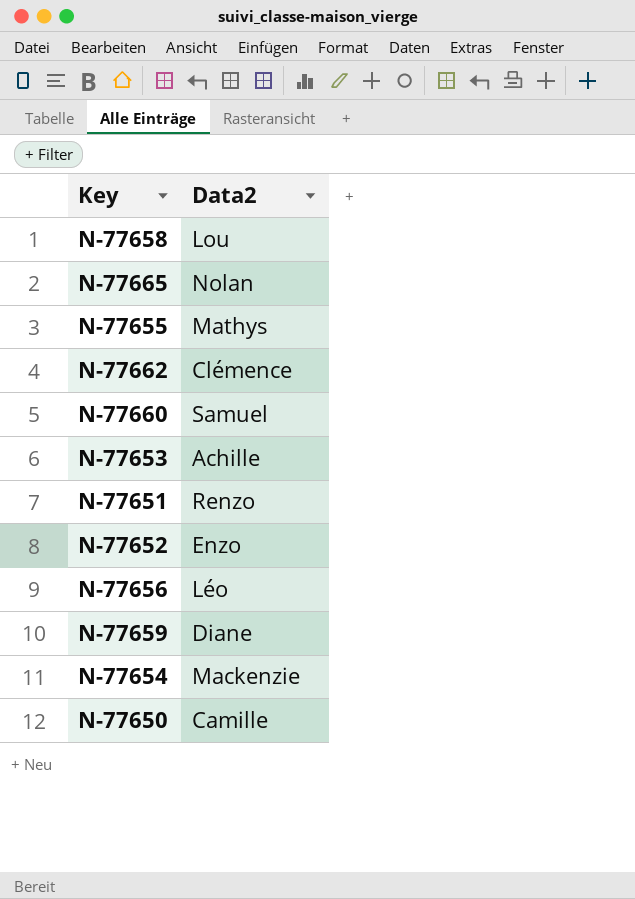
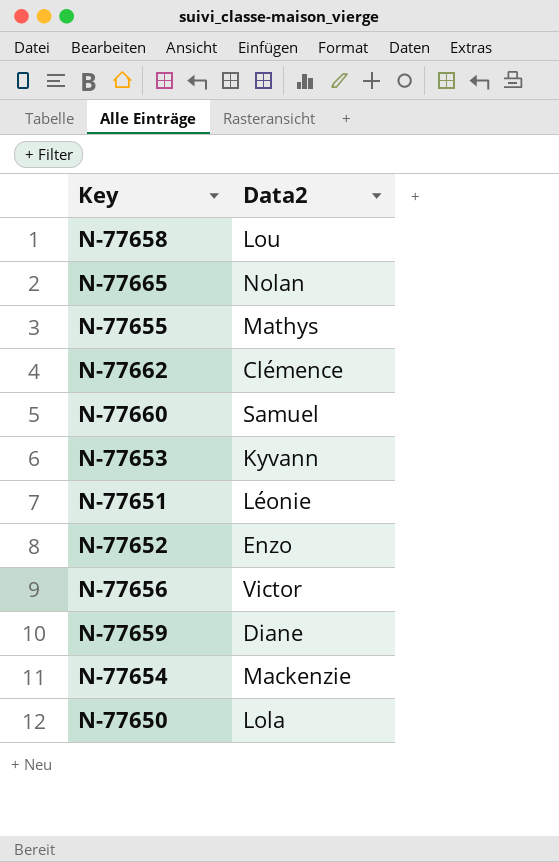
N-77653 | Data2: Achille -> Kyvann
N-77651 | Data2: Renzo -> Léonie
N-77656 | Data2: Léo -> Victor
N-77650 | Data2: Camille -> Lola

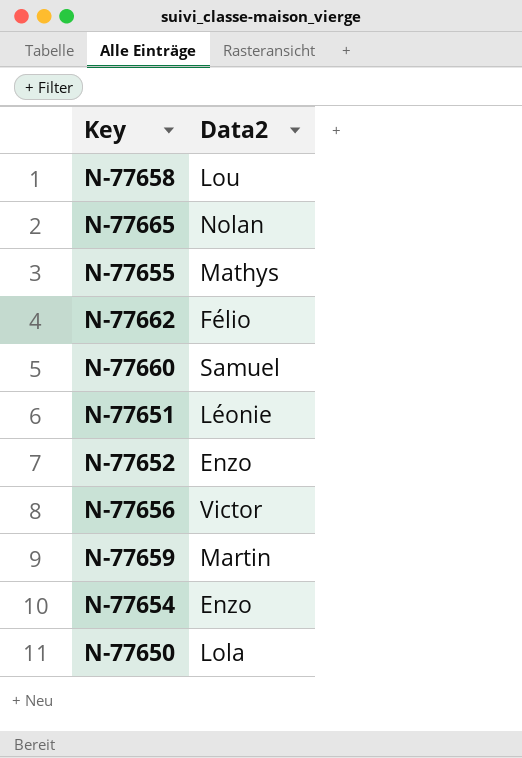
row N-77653: Kyvann -> none
N-77662 | Data2: Clémence -> Félio
N-77659 | Data2: Diane -> Martin
N-77654 | Data2: Mackenzie -> Enzo

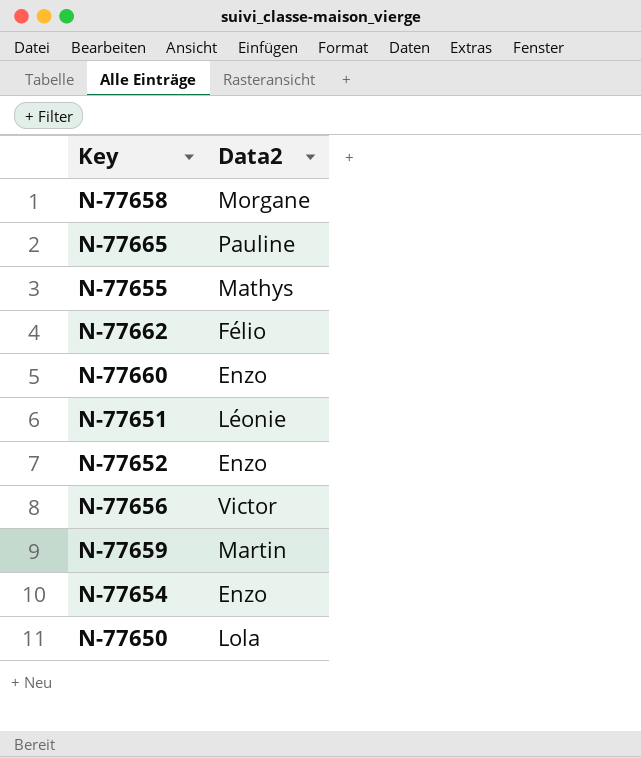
N-77658 | Data2: Lou -> Morgane
N-77665 | Data2: Nolan -> Pauline
N-77660 | Data2: Samuel -> Enzo

